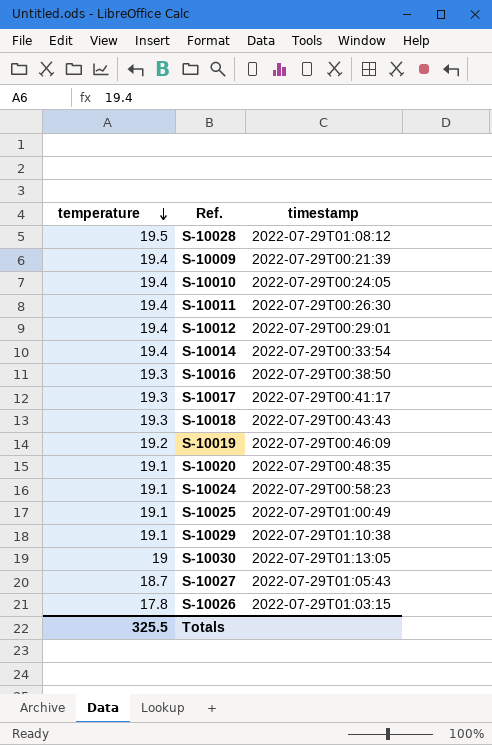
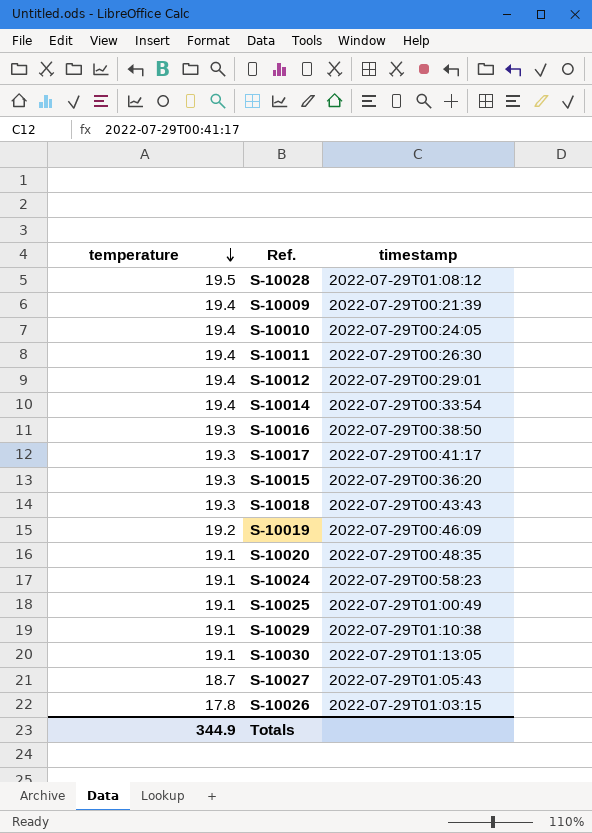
row S-10015: none -> 19.3 | 2022-07-29T00:36:20
S-10030 | temperature: 19 -> 19.1
Totals | temperature: 325.5 -> 344.9

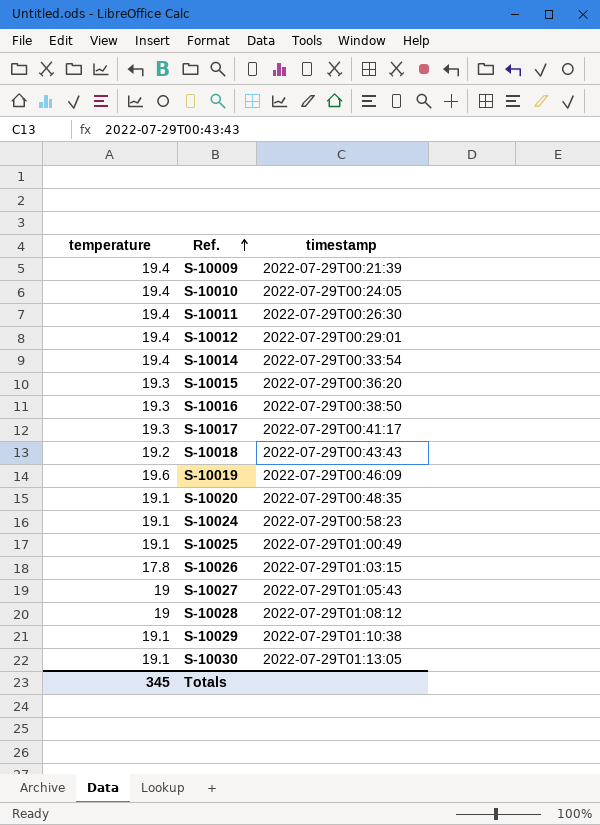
row order: temperature descending -> Ref. ascending
S-10018 | temperature: 19.3 -> 19.2
S-10019 | temperature: 19.2 -> 19.6
S-10027 | temperature: 18.7 -> 19
S-10028 | temperature: 19.5 -> 19
Totals | temperature: 344.9 -> 345

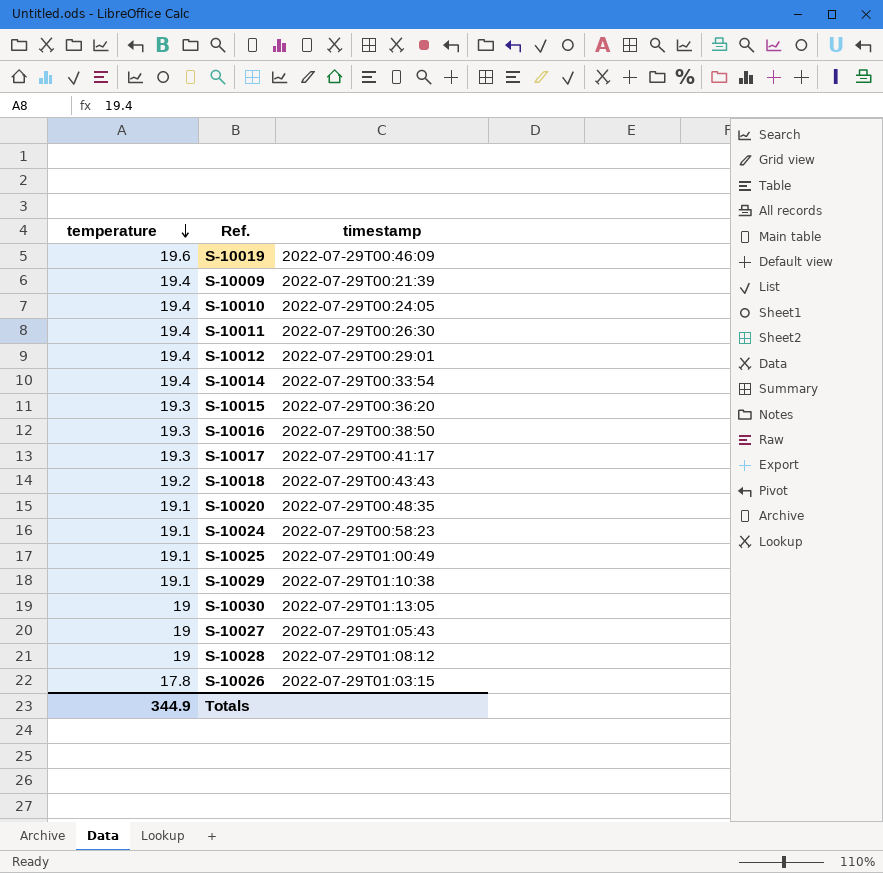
row order: Ref. ascending -> temperature descending
S-10030 | temperature: 19.1 -> 19
Totals | temperature: 345 -> 344.9

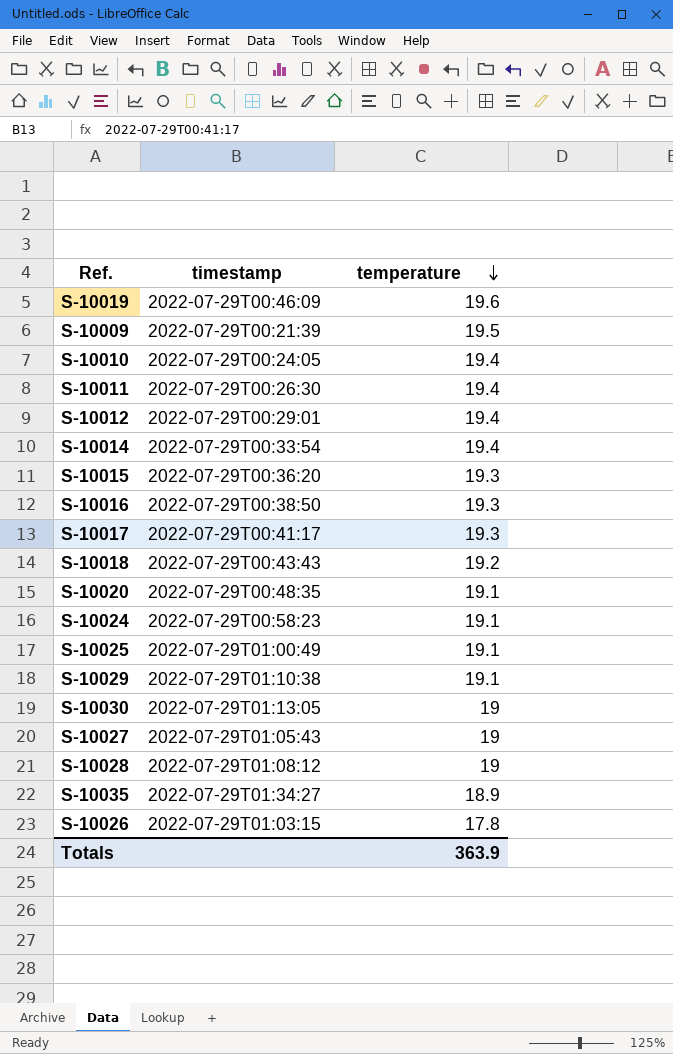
column temperature | position: 1 -> 3
S-10009 | temperature: 19.4 -> 19.5
row S-10035: none -> 2022-07-29T01:34:27 | 18.9
Totals | temperature: 344.9 -> 363.9

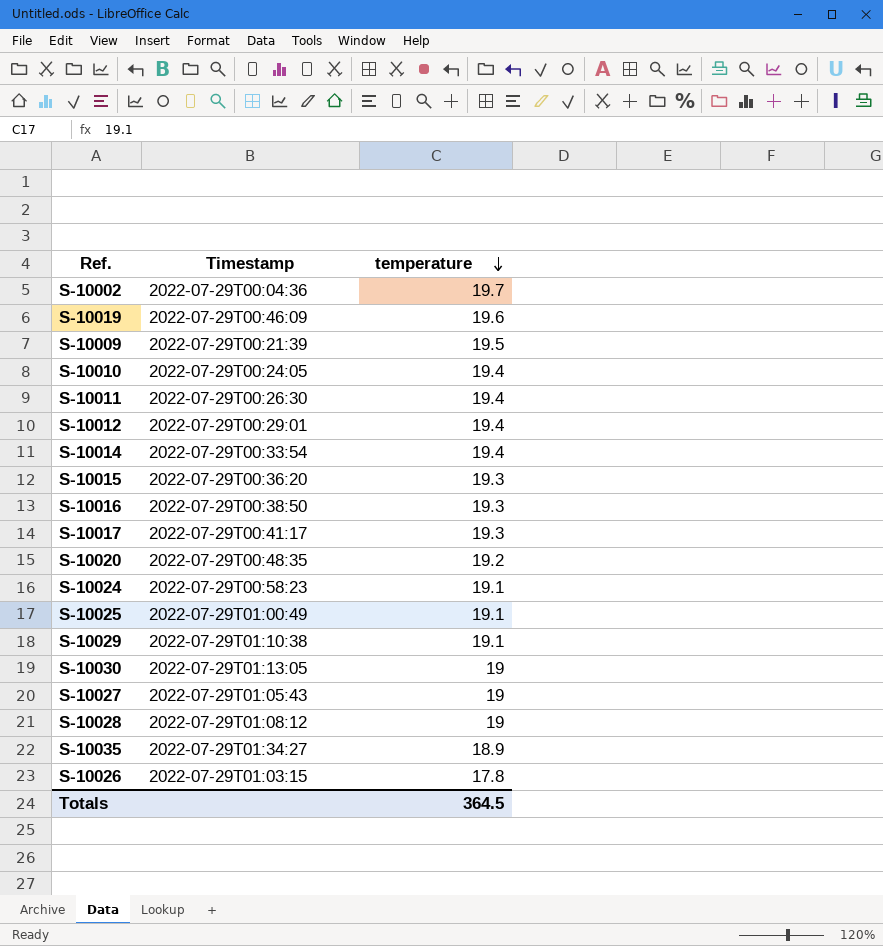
column name: timestamp -> Timestamp
row S-10018: 2022-07-29T00:43:43 | 19.2 -> none
row S-10002: none -> 2022-07-29T00:04:36 | 19.7
S-10020 | temperature: 19.1 -> 19.2
Totals | temperature: 363.9 -> 364.5

